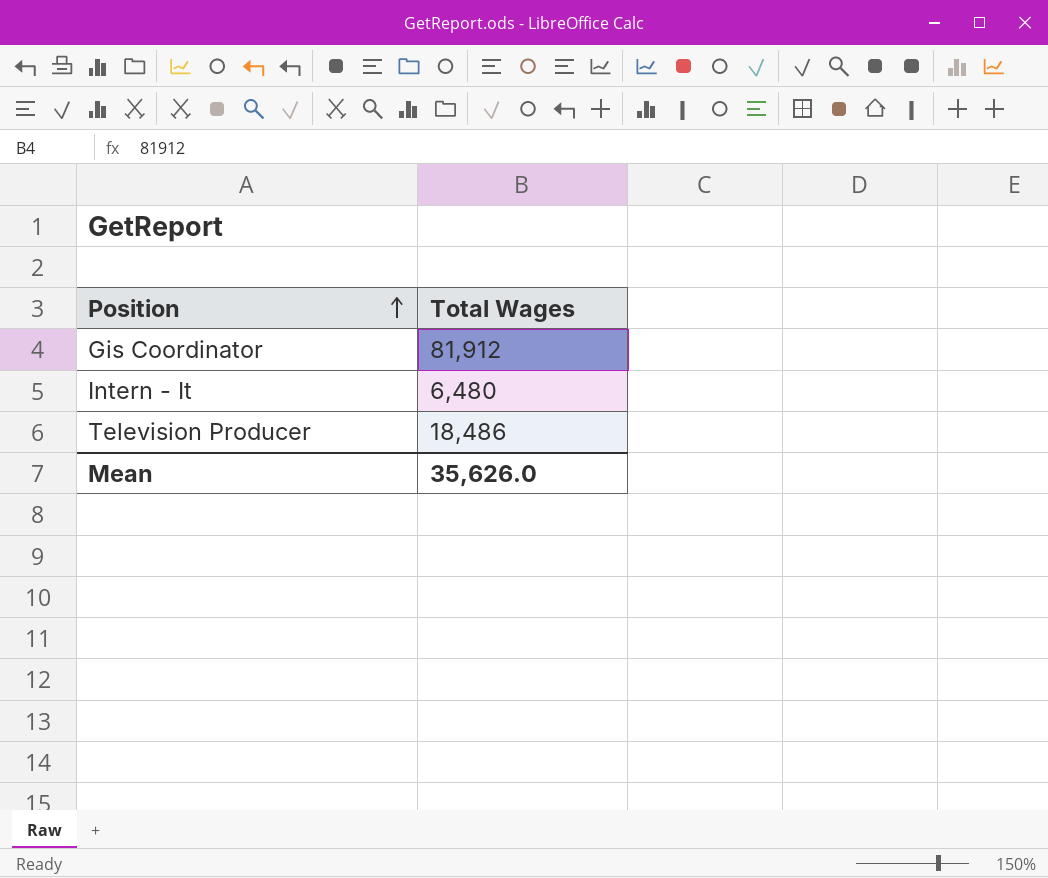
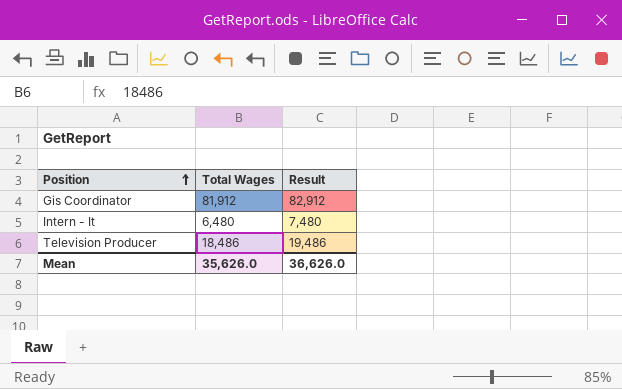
column Result | formula: none -> [Total Wages] + 1000

